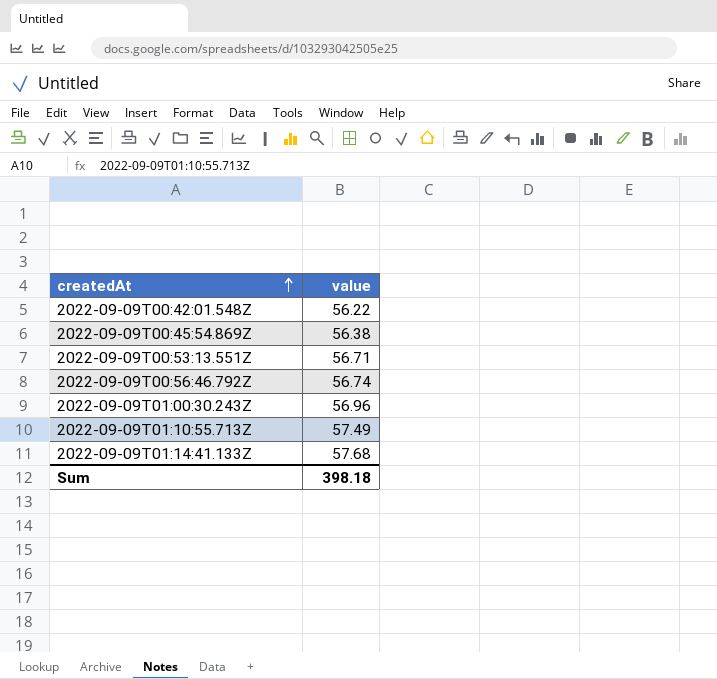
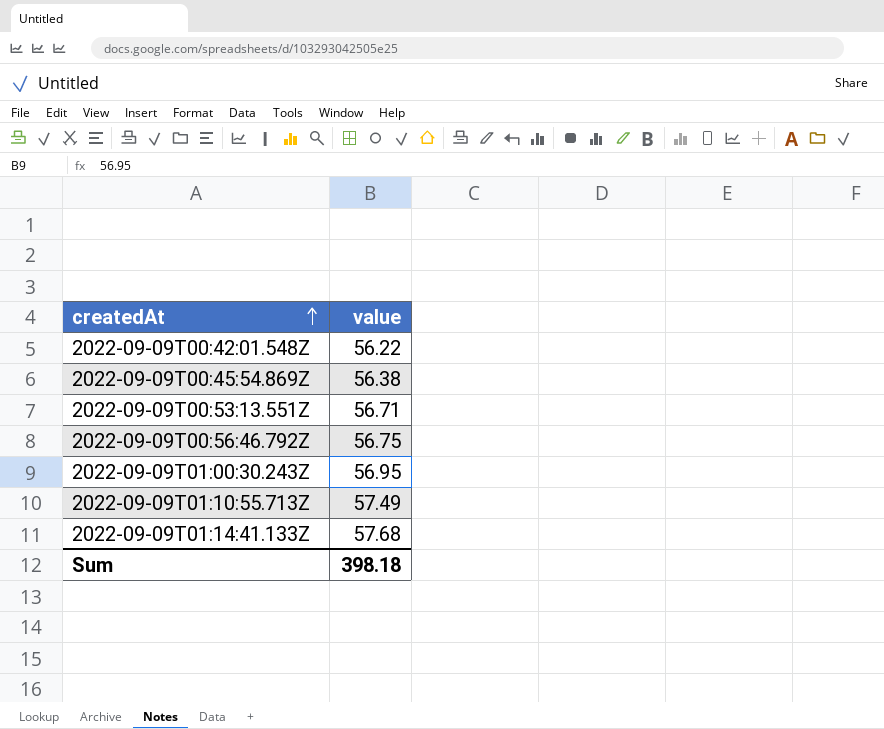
2022-09-09T00:56:46.792Z | value: 56.74 -> 56.75
2022-09-09T01:00:30.243Z | value: 56.96 -> 56.95

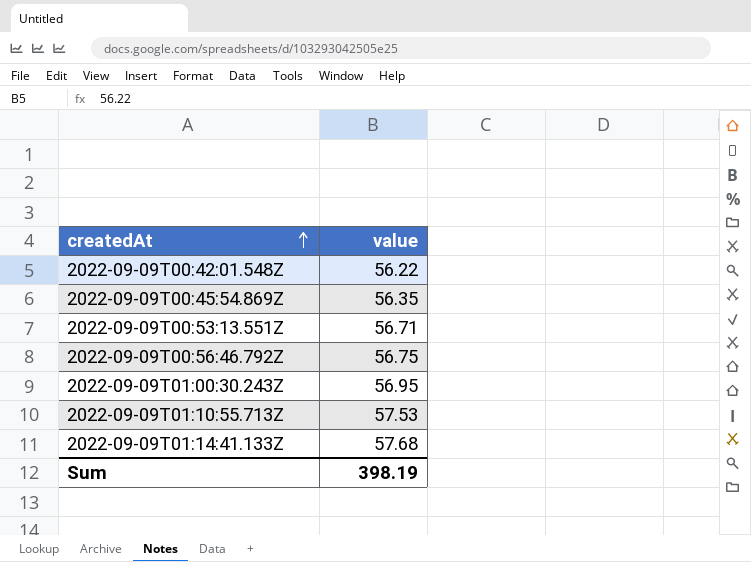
2022-09-09T00:45:54.869Z | value: 56.38 -> 56.35
2022-09-09T01:10:55.713Z | value: 57.49 -> 57.53
Sum | value: 398.18 -> 398.19

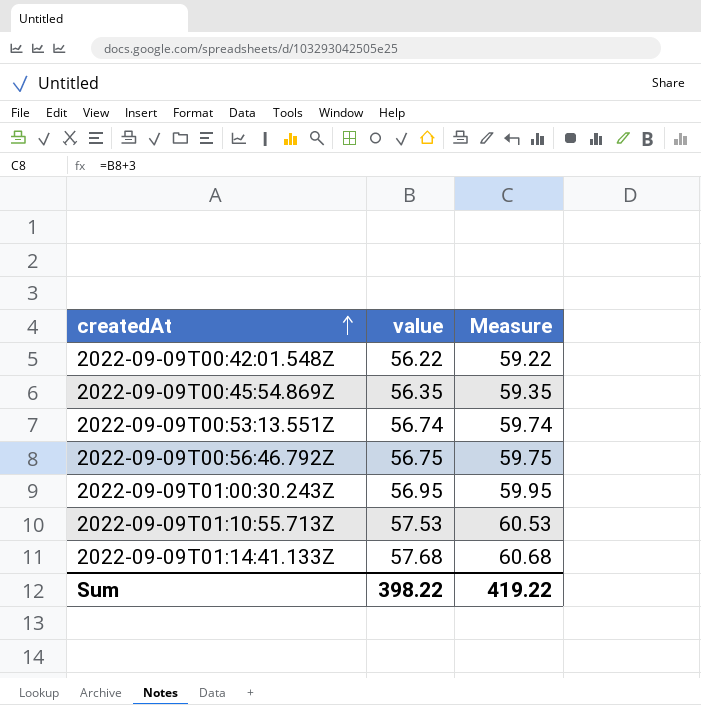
column Measure | formula: none -> [value] + 3
2022-09-09T00:53:13.551Z | value: 56.71 -> 56.74
Sum | value: 398.19 -> 398.22

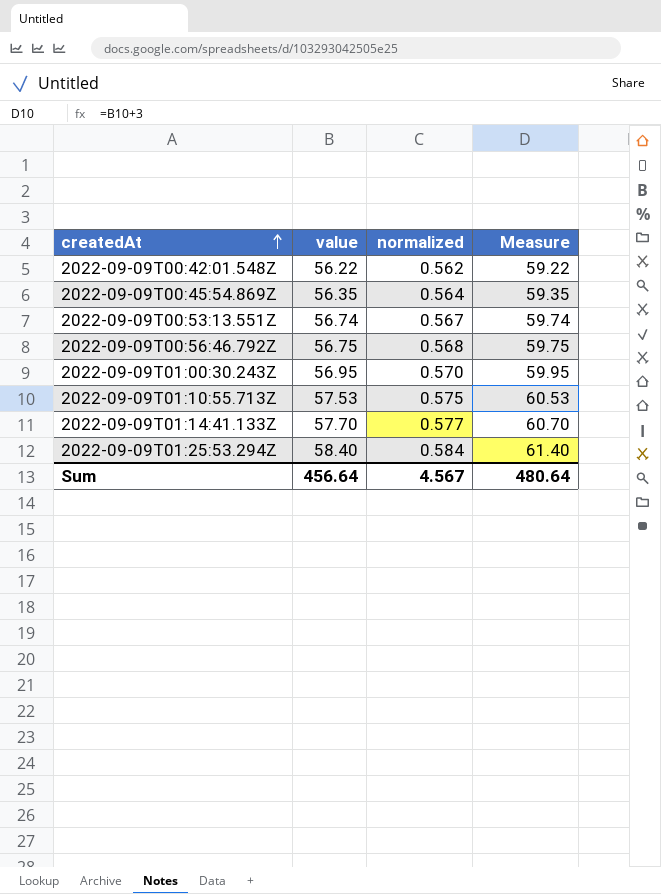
column normalized | formula: none -> [value] * 0.01
2022-09-09T01:14:41.133Z | value: 57.68 -> 57.70
2022-09-09T01:14:41.133Z | Measure: 60.68 -> 60.70
row 2022-09-09T01:25:53.294Z: none -> 58.40 | 0.584 | 61.40
Sum | value: 398.22 -> 456.64
Sum | Measure: 419.22 -> 480.64

